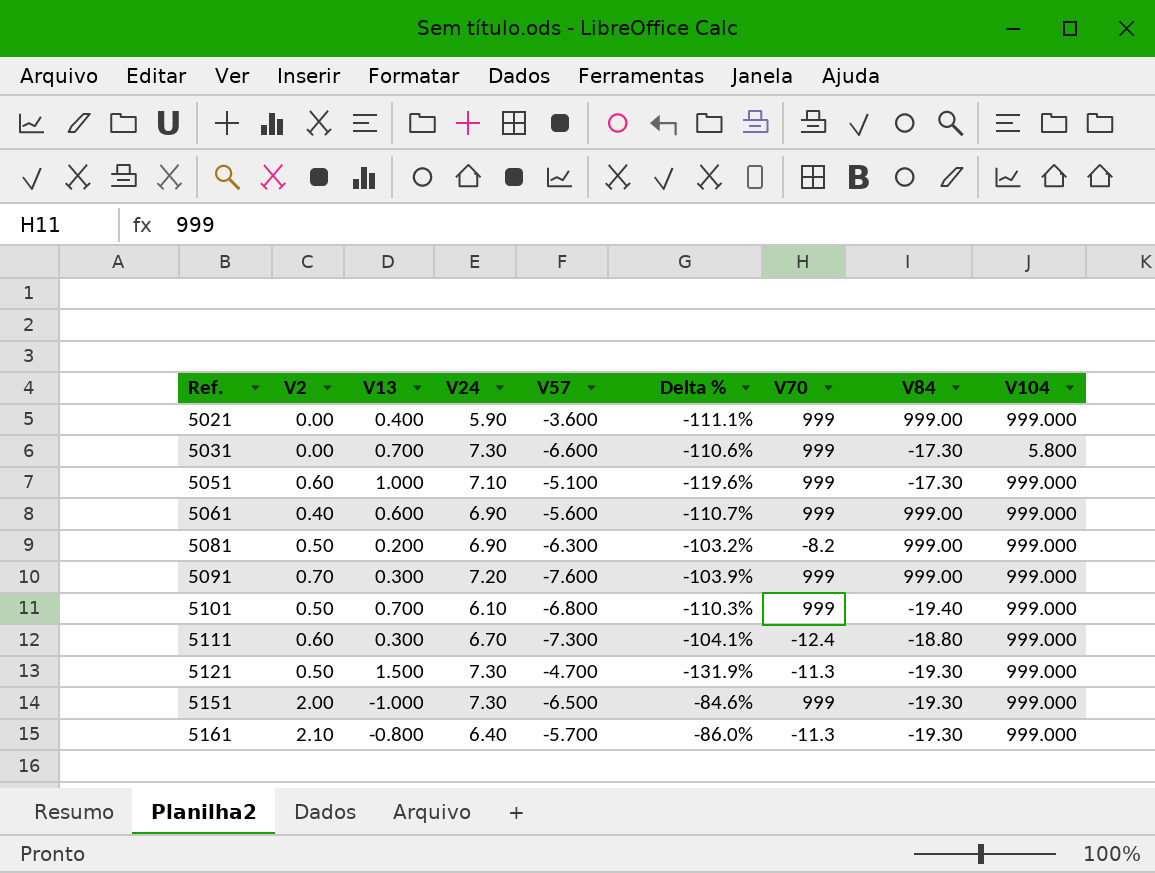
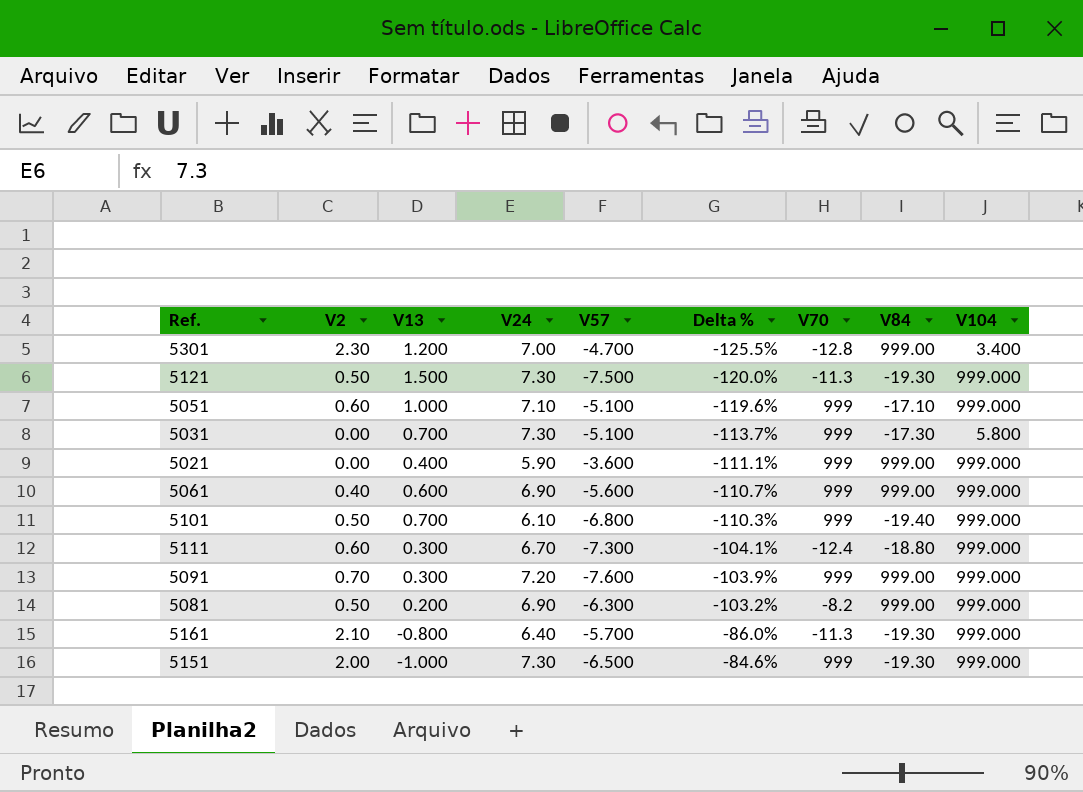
row order: Ref. ascending -> Delta % ascending
row 5301: none -> 2.30 | 1.200 | 7.00 | -4.700 | -125.5% | -12.8 | 999.00 | 3.400
5121 | V57: -4.700 -> -7.500
5121 | Delta %: -131.9% -> -120.0%
5051 | V84: -17.30 -> -17.10
5031 | V57: -6.600 -> -5.100
5031 | Delta %: -110.6% -> -113.7%

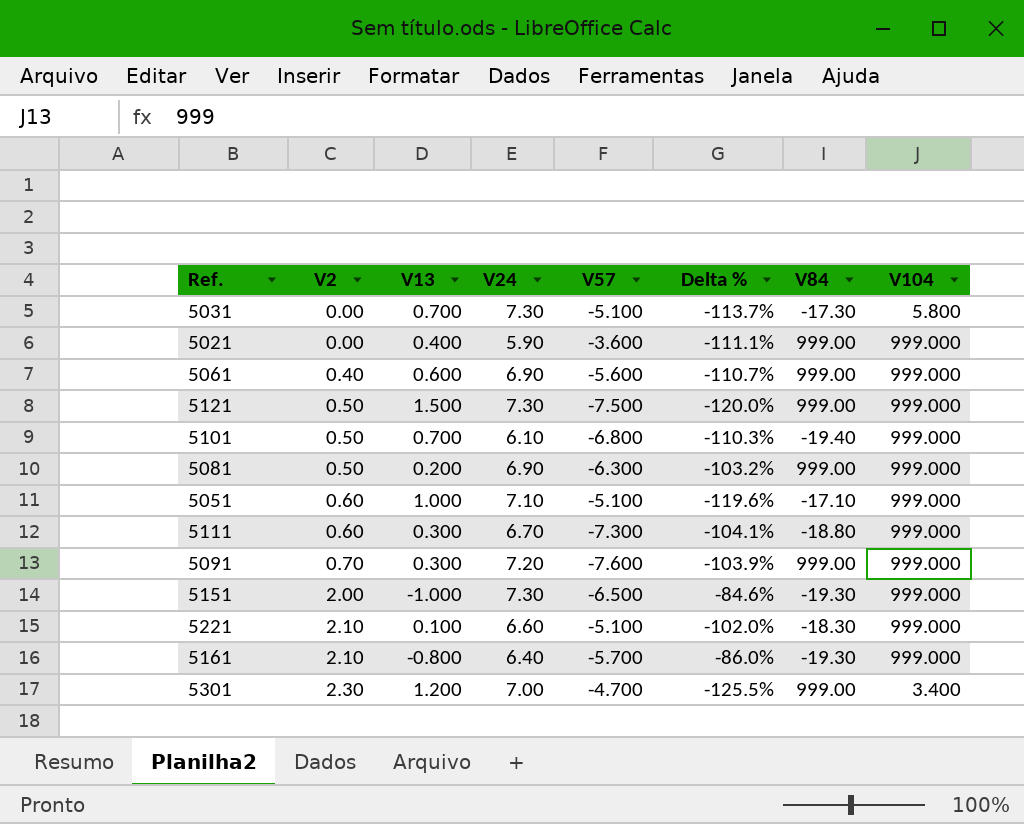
row order: Delta % ascending -> V2 ascending
column V70 | position: 7 -> none
5121 | V84: -19.30 -> 999.00
row 5221: none -> 2.10 | 0.100 | 6.60 | -5.100 | -102.0% | -18.30 | 999.000

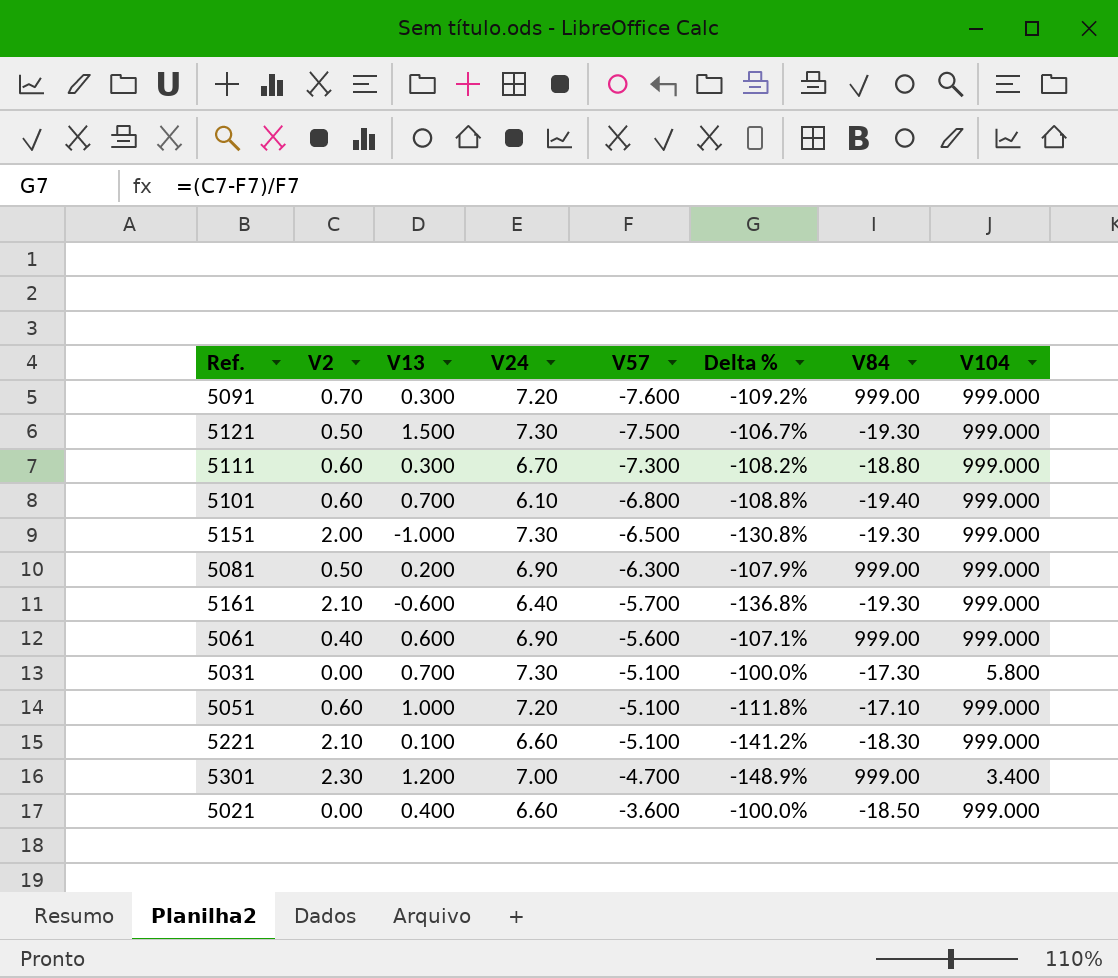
row order: V2 ascending -> V57 ascending
column Delta % | formula: ([V13] - [V57]) / [V57] -> ([V2] - [V57]) / [V57]
5121 | V84: 999.00 -> -19.30
5101 | V2: 0.50 -> 0.60
5161 | V13: -0.800 -> -0.600
5051 | V24: 7.10 -> 7.20
5021 | V24: 5.90 -> 6.60
5021 | V84: 999.00 -> -18.50

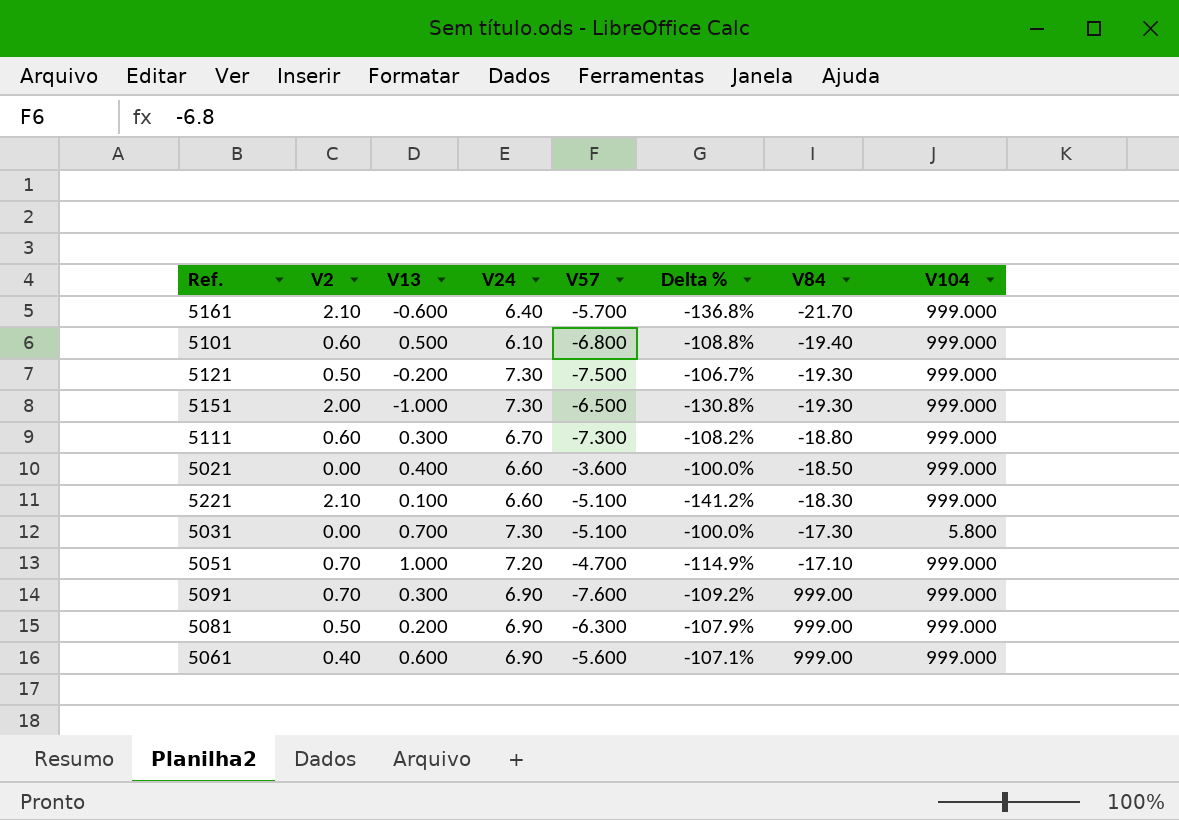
row order: V57 ascending -> V84 ascending
row 5301: 2.30 | 1.200 | 7.00 | -4.700 | -148.9% | 999.00 | 3.400 -> none
5161 | V84: -19.30 -> -21.70
5101 | V13: 0.700 -> 0.500
5121 | V13: 1.500 -> -0.200
5051 | V2: 0.60 -> 0.70
5051 | V57: -5.100 -> -4.700
5051 | Delta %: -111.8% -> -114.9%
5091 | V24: 7.20 -> 6.90

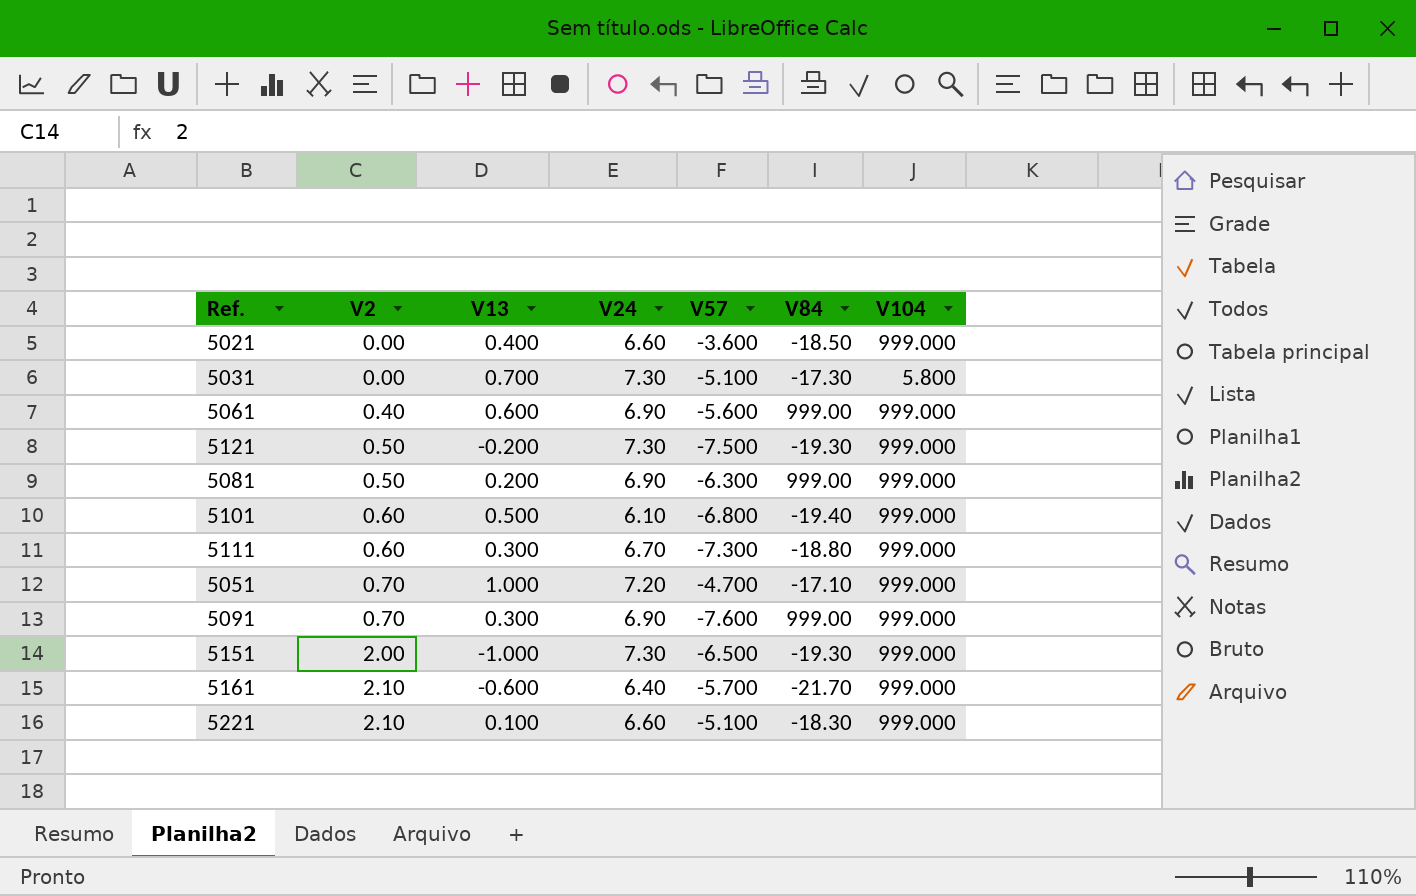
row order: V84 ascending -> V2 ascending
column Delta % | formula: ([V2] - [V57]) / [V57] -> none

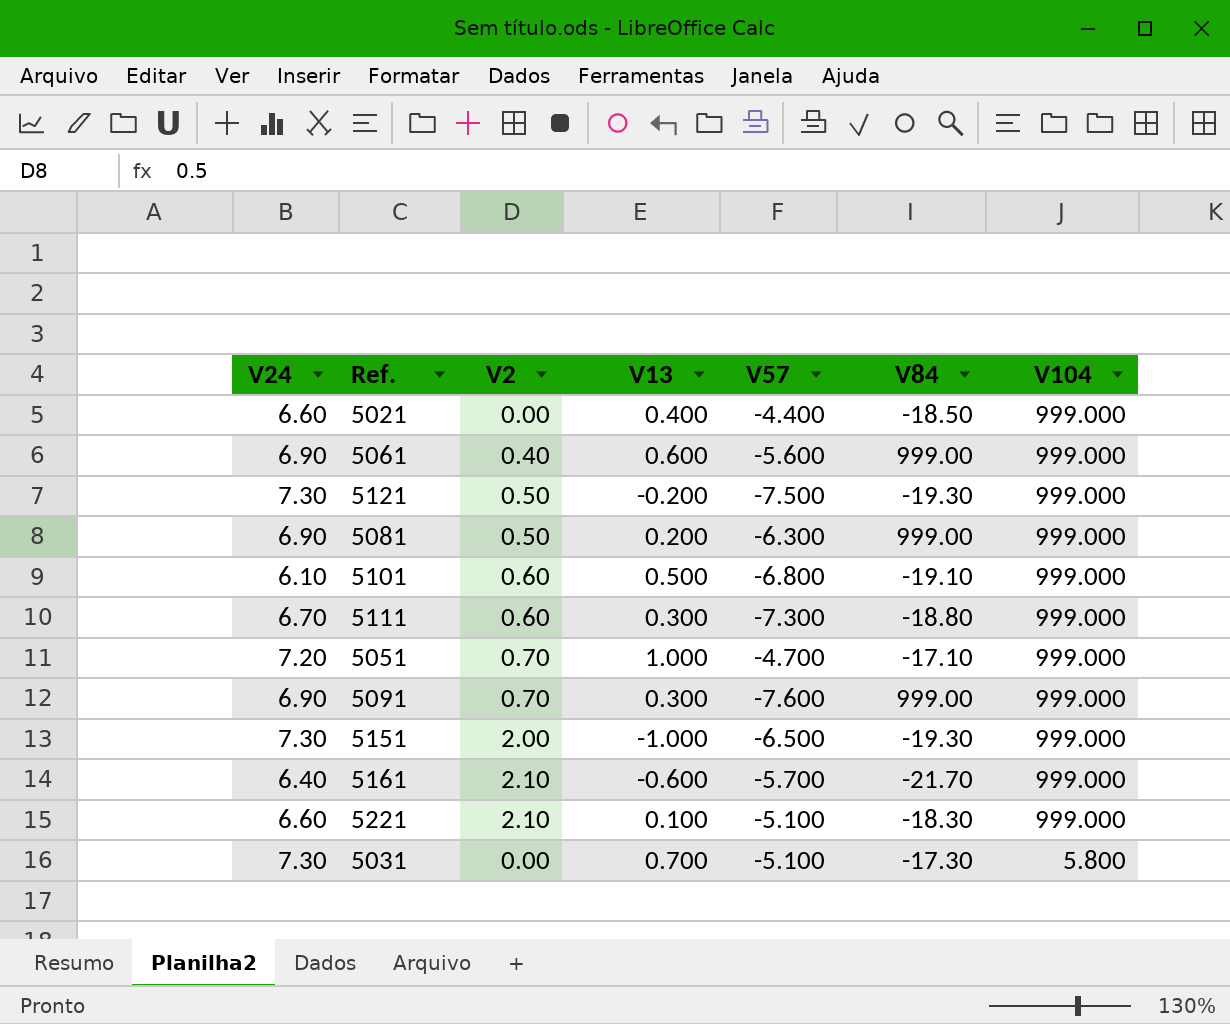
row order: V2 ascending -> V104 descending
column V24 | position: 4 -> 1
5021 | V57: -3.600 -> -4.400
5101 | V84: -19.40 -> -19.10

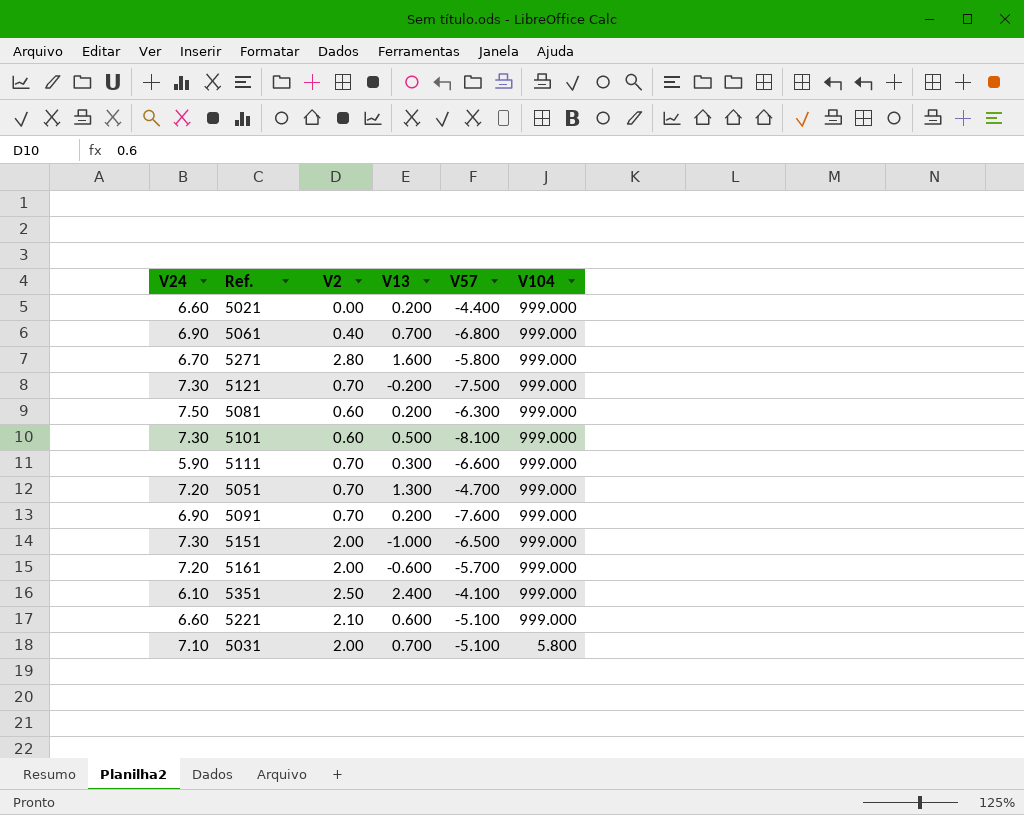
column V84 | position: 6 -> none
5021 | V13: 0.400 -> 0.200
5061 | V13: 0.600 -> 0.700
5061 | V57: -5.600 -> -6.800
row 5271: none -> 6.70 | 2.80 | 1.600 | -5.800 | 999.000
5121 | V2: 0.50 -> 0.70
5081 | V24: 6.90 -> 7.50
5081 | V2: 0.50 -> 0.60
5101 | V24: 6.10 -> 7.30
5101 | V57: -6.800 -> -8.100
5111 | V24: 6.70 -> 5.90
5111 | V2: 0.60 -> 0.70
5111 | V57: -7.300 -> -6.600
5051 | V13: 1.000 -> 1.300
5091 | V13: 0.300 -> 0.200
5161 | V24: 6.40 -> 7.20
5161 | V2: 2.10 -> 2.00
row 5351: none -> 6.10 | 2.50 | 2.400 | -4.100 | 999.000
5221 | V13: 0.100 -> 0.600
5031 | V24: 7.30 -> 7.10
5031 | V2: 0.00 -> 2.00

